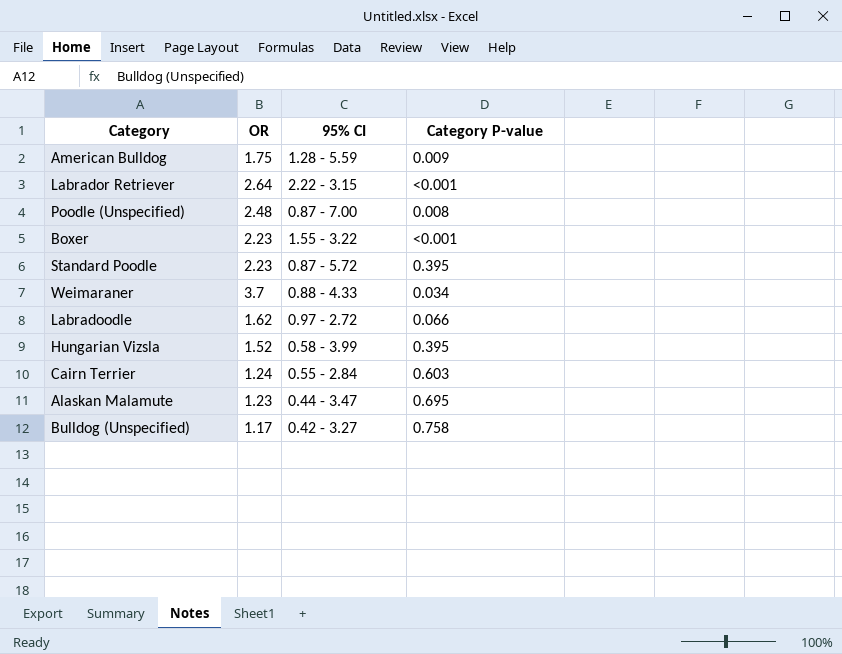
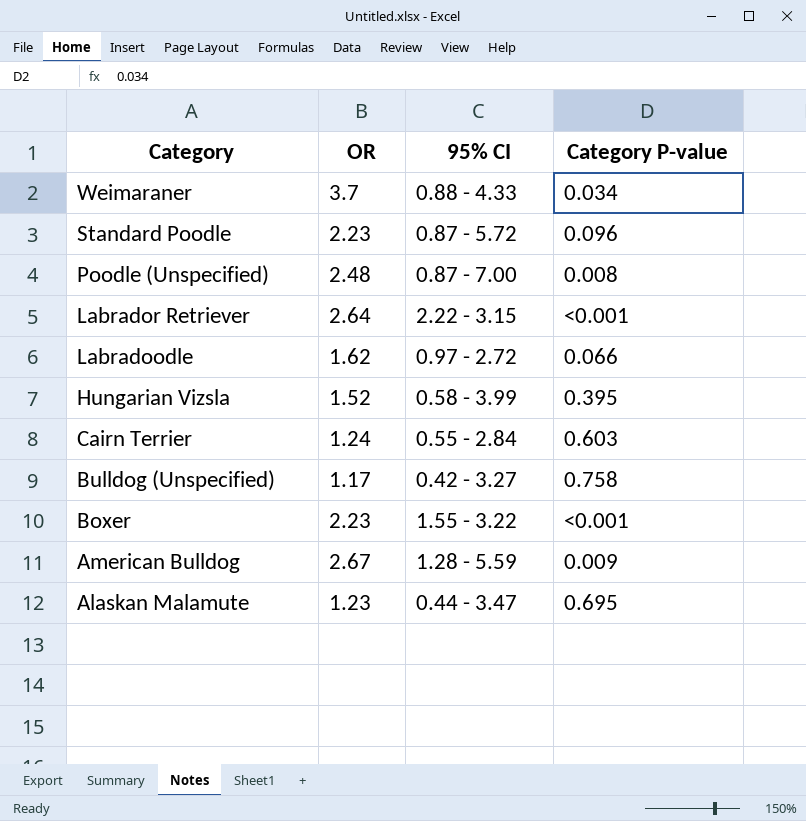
row order: none -> Category descending
Standard Poodle | Category P-value: 0.395 -> 0.096
American Bulldog | OR: 1.75 -> 2.67

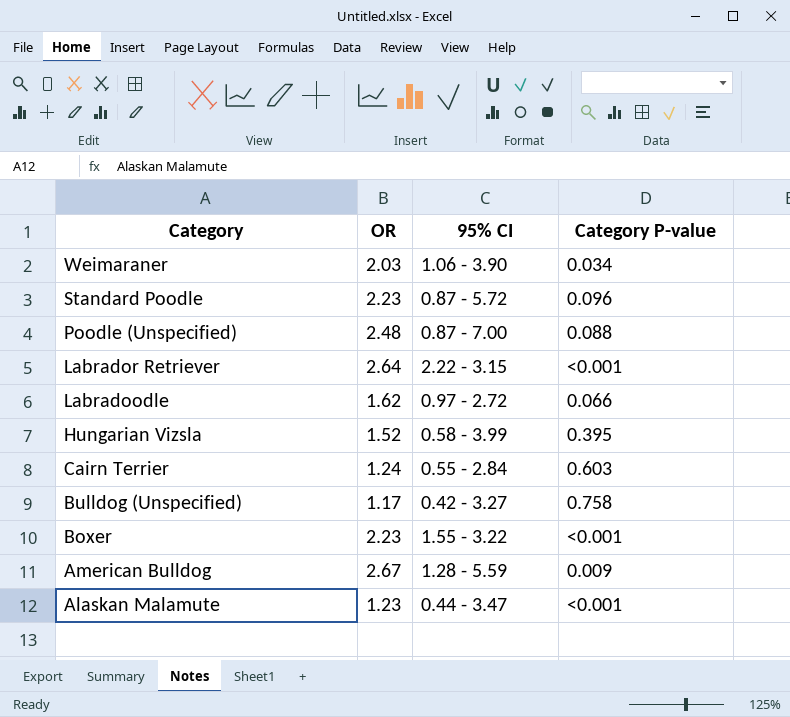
Weimaraner | OR: 3.7 -> 2.03
Weimaraner | 95% CI: 0.88 - 4.33 -> 1.06 - 3.90
Poodle (Unspecified) | Category P-value: 0.008 -> 0.088
Alaskan Malamute | Category P-value: 0.695 -> <0.001

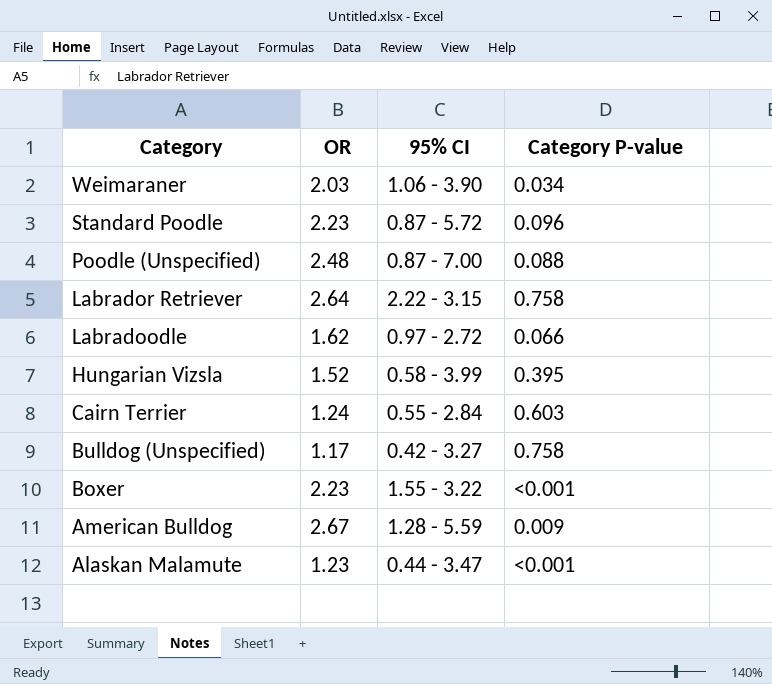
Labrador Retriever | Category P-value: <0.001 -> 0.758

